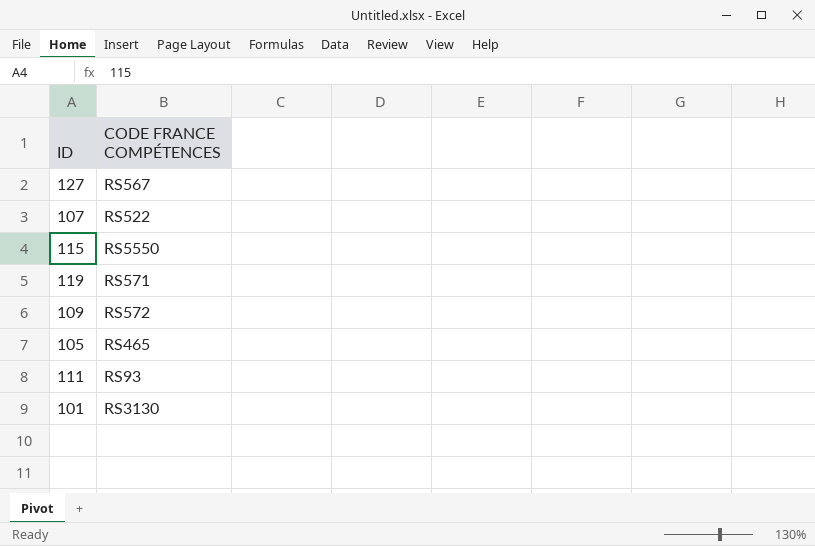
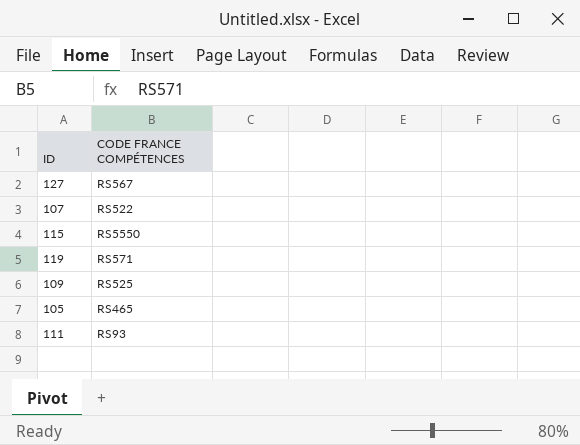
row 101: RS3130 -> none
109 | CODE FRANCE COMPÉTENCES: RS572 -> RS525

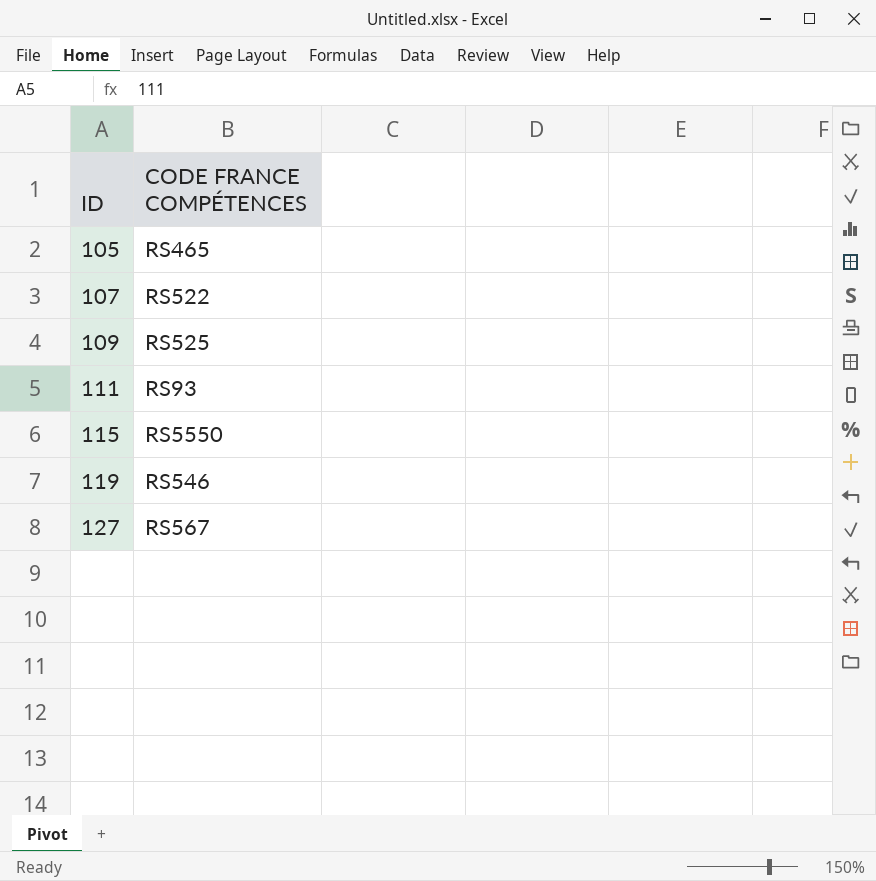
row order: none -> ID ascending
119 | CODE FRANCE COMPÉTENCES: RS571 -> RS546

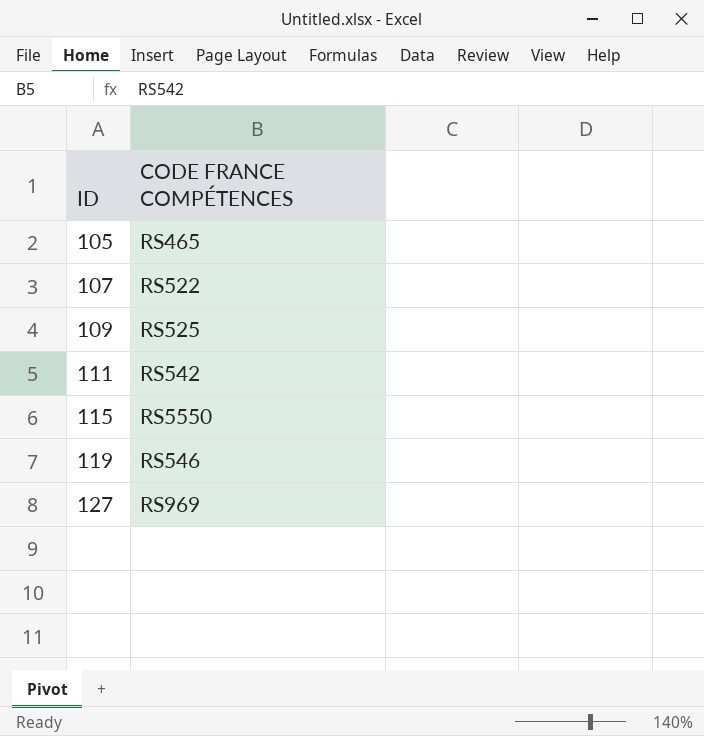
111 | CODE FRANCE COMPÉTENCES: RS93 -> RS542
127 | CODE FRANCE COMPÉTENCES: RS567 -> RS969

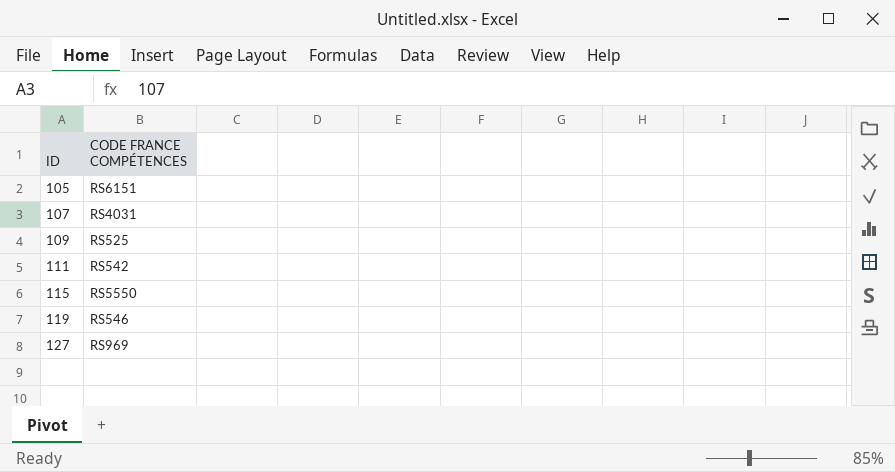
105 | CODE FRANCE COMPÉTENCES: RS465 -> RS6151
107 | CODE FRANCE COMPÉTENCES: RS522 -> RS4031

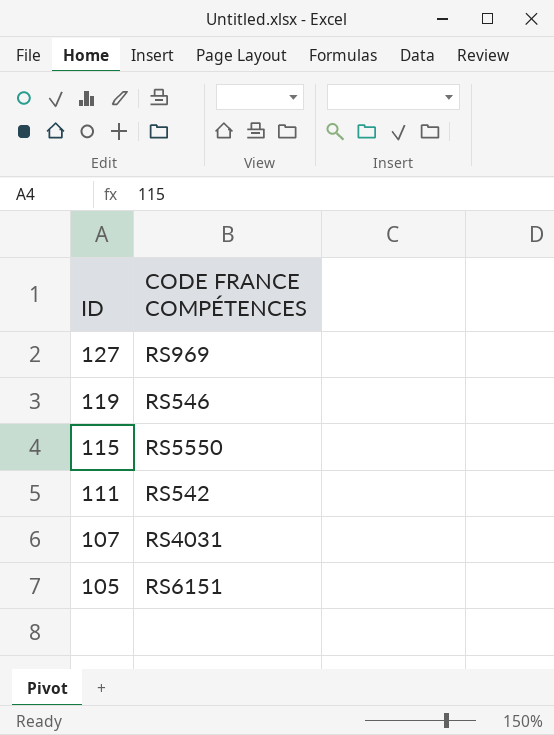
row order: ID ascending -> ID descending
row 109: RS525 -> none

